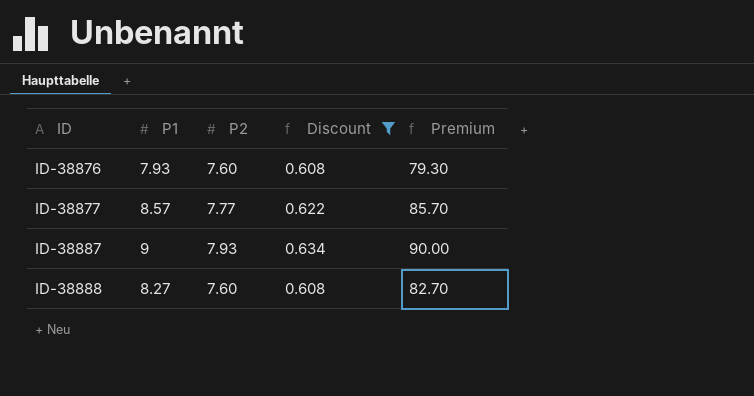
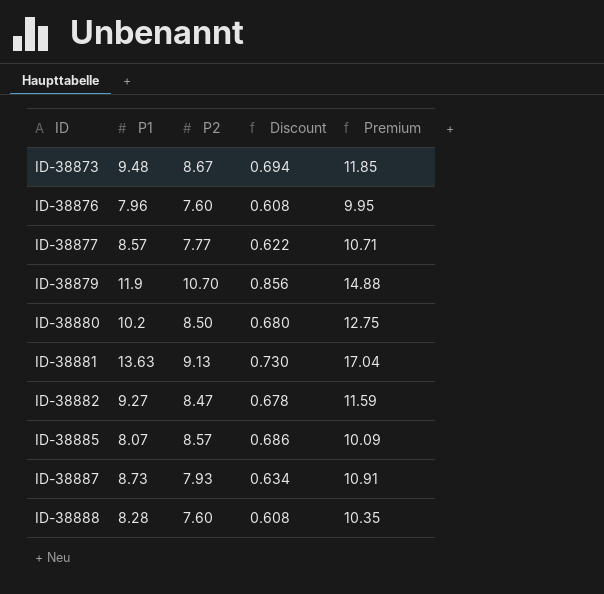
filter: Discount <= 0.634 -> none
column Premium | formula: [P1] * 10 -> [P1] * 1.25
ID-38876 | P1: 7.93 -> 7.96
ID-38887 | P1: 9 -> 8.73
ID-38888 | P1: 8.27 -> 8.28

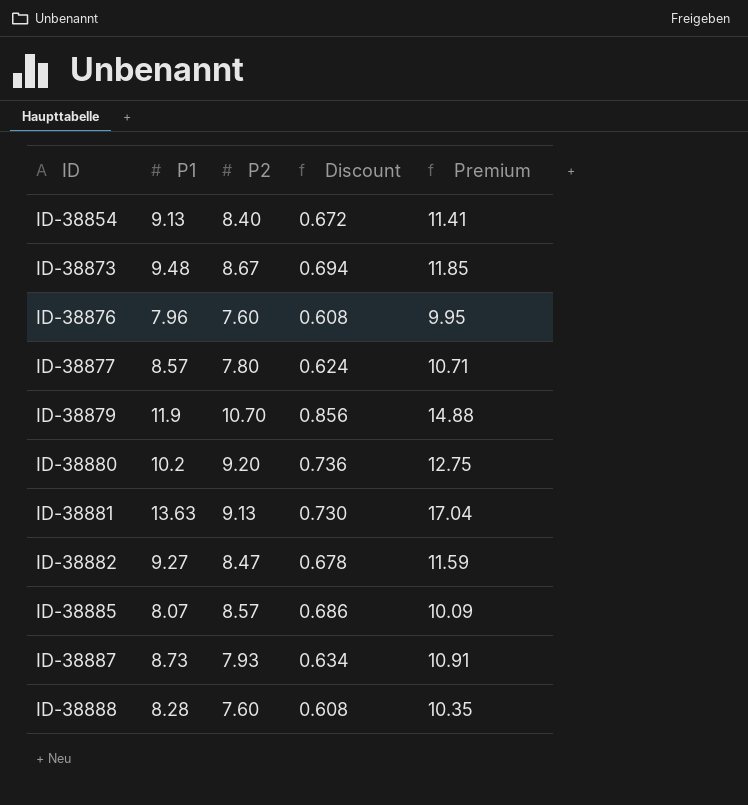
row ID-38854: none -> 9.13 | 8.40 | 0.672 | 11.41
ID-38877 | P2: 7.77 -> 7.80
ID-38877 | Discount: 0.622 -> 0.624
ID-38880 | P2: 8.50 -> 9.20
ID-38880 | Discount: 0.680 -> 0.736

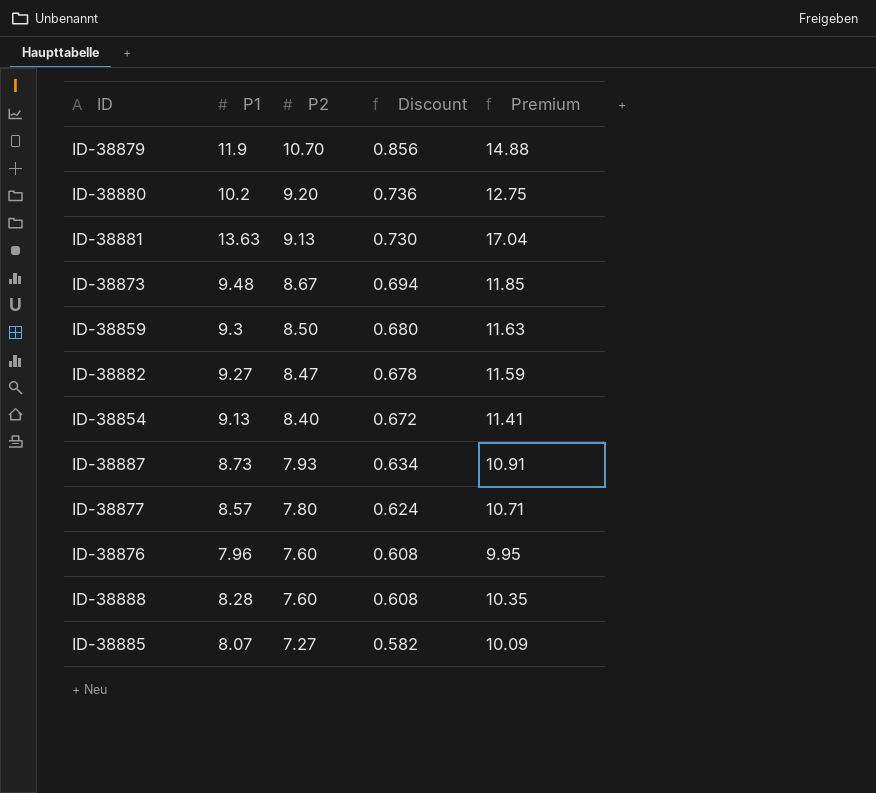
row order: ID ascending -> P2 descending
row ID-38859: none -> 9.3 | 8.50 | 0.680 | 11.63
ID-38885 | P2: 8.57 -> 7.27
ID-38885 | Discount: 0.686 -> 0.582

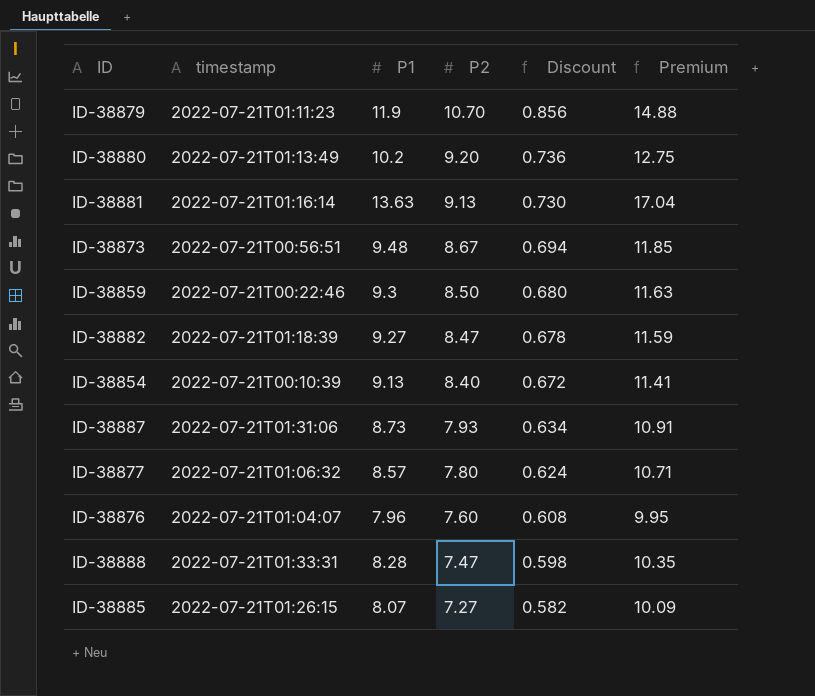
column timestamp | position: none -> 2
ID-38888 | P2: 7.60 -> 7.47
ID-38888 | Discount: 0.608 -> 0.598

